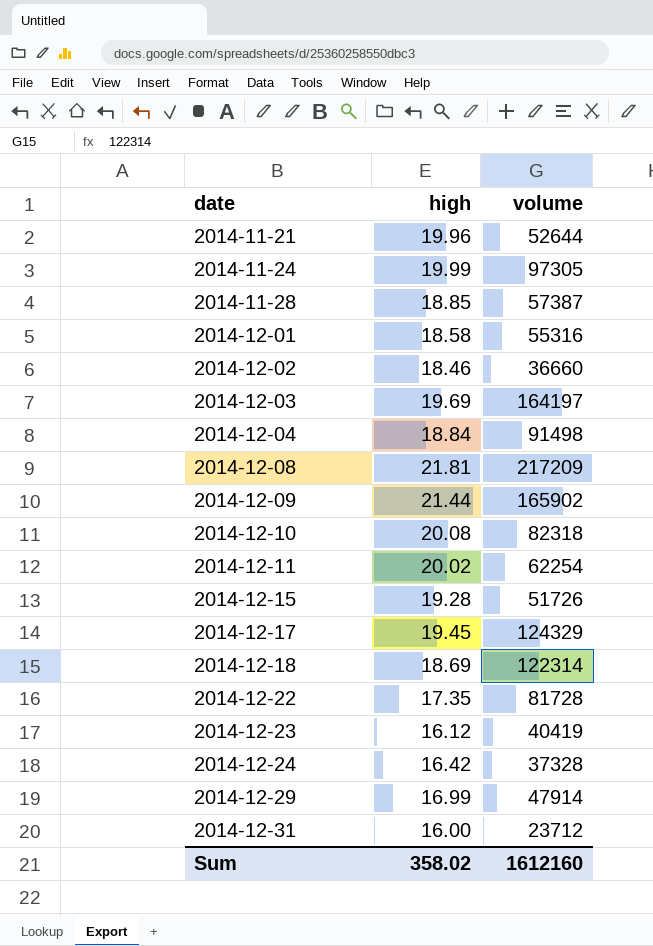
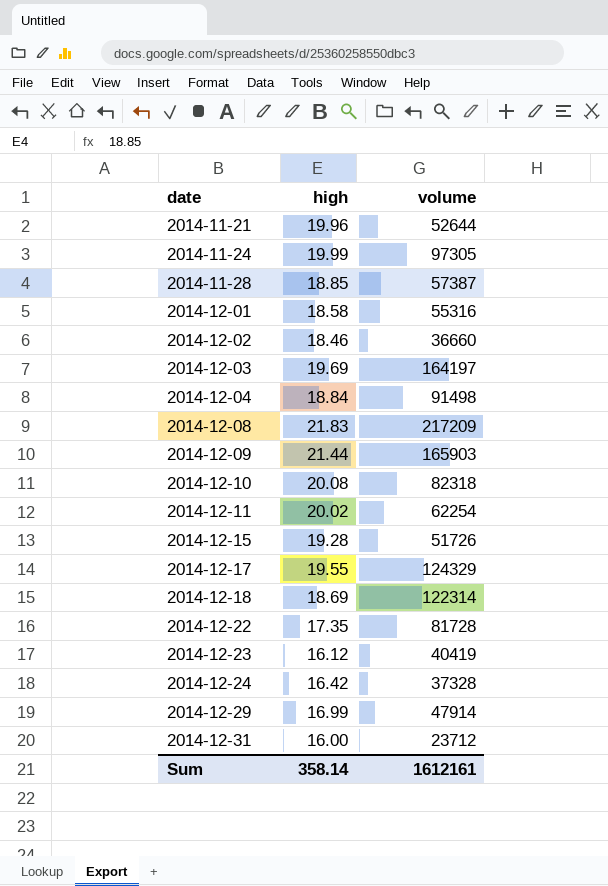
2014-12-08 | high: 21.81 -> 21.83
2014-12-09 | volume: 165902 -> 165903
2014-12-17 | high: 19.45 -> 19.55
Sum | high: 358.02 -> 358.14
Sum | volume: 1612160 -> 1612161

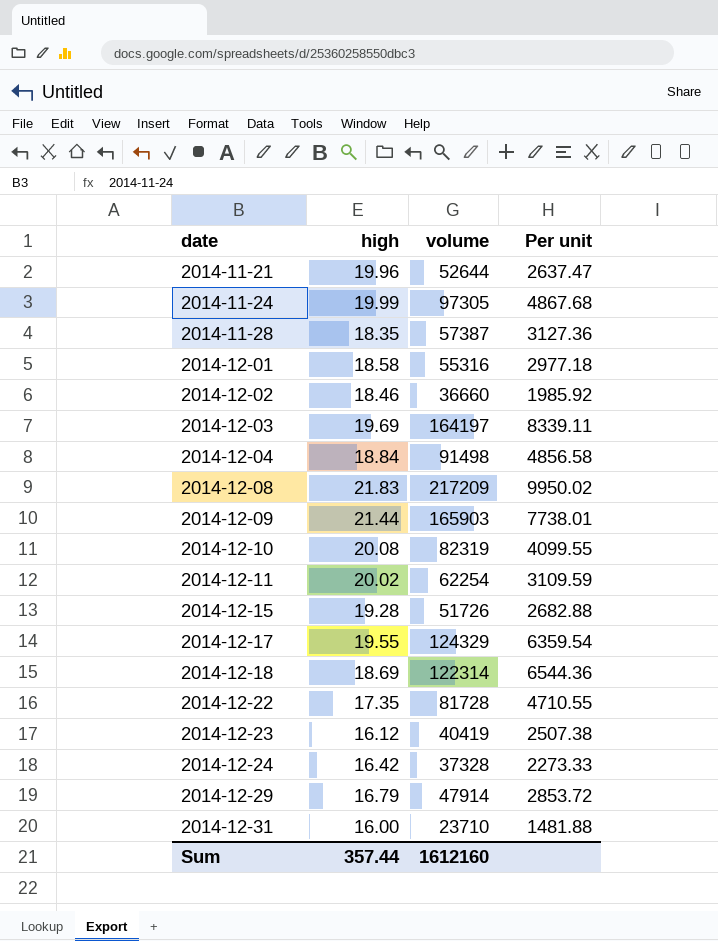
column Per unit | formula: none -> [volume] / [high]
2014-11-28 | high: 18.85 -> 18.35
2014-12-10 | volume: 82318 -> 82319
2014-12-29 | high: 16.99 -> 16.79
2014-12-31 | volume: 23712 -> 23710
Sum | high: 358.14 -> 357.44
Sum | volume: 1612161 -> 1612160

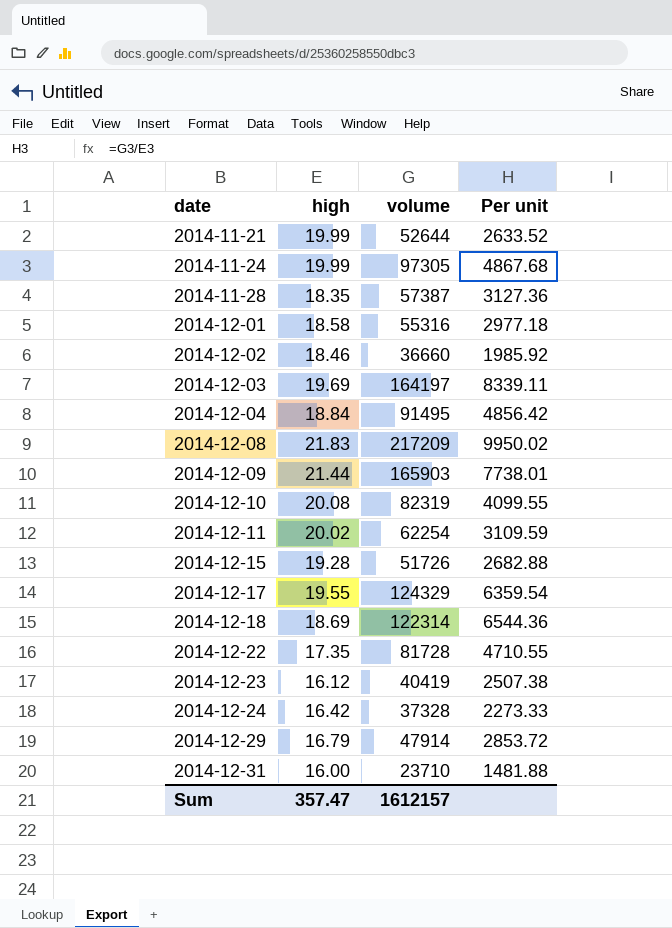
2014-11-21 | high: 19.96 -> 19.99
2014-11-21 | Per unit: 2637.47 -> 2633.52
2014-12-04 | volume: 91498 -> 91495
2014-12-04 | Per unit: 4856.58 -> 4856.42
Sum | high: 357.44 -> 357.47
Sum | volume: 1612160 -> 1612157

